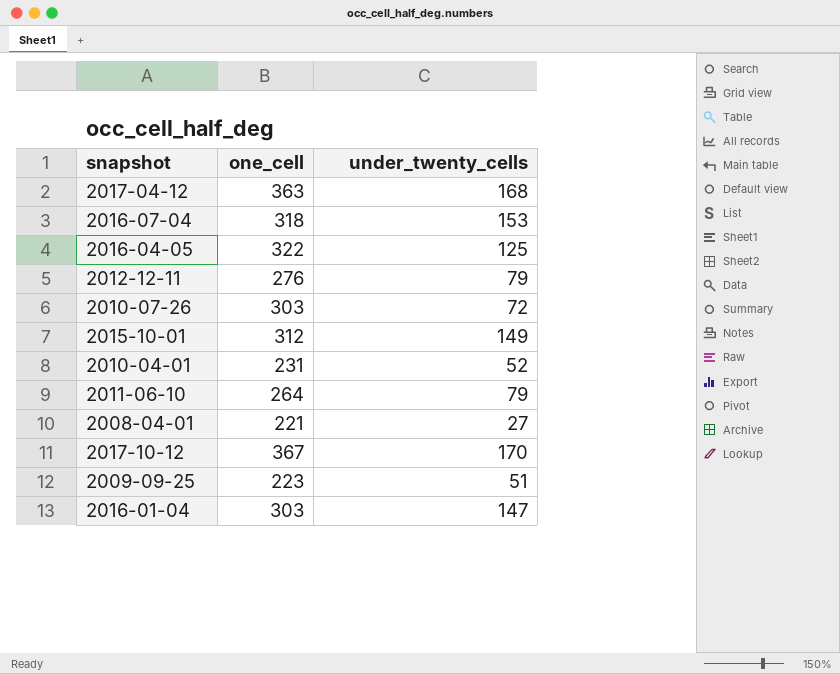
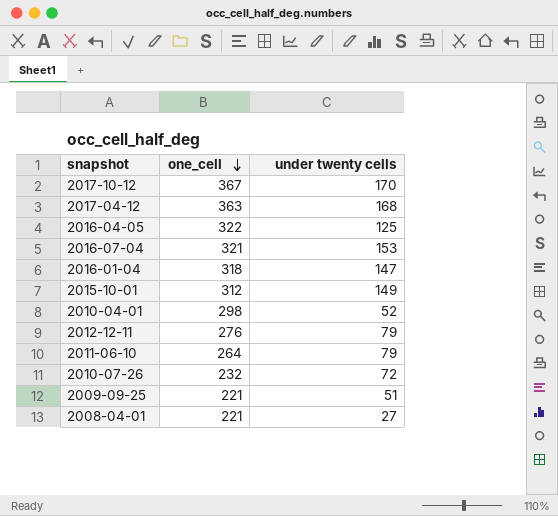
row order: none -> one_cell descending
column name: under_twenty_cells -> under twenty cells
2016-07-04 | one_cell: 318 -> 321
2016-01-04 | one_cell: 303 -> 318
2010-04-01 | one_cell: 231 -> 298
2010-07-26 | one_cell: 303 -> 232
2009-09-25 | one_cell: 223 -> 221

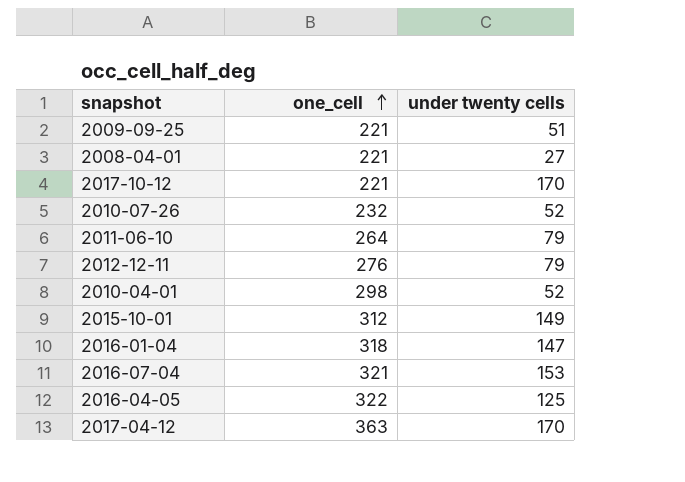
row order: one_cell descending -> one_cell ascending
2017-10-12 | one_cell: 367 -> 221
2010-07-26 | under twenty cells: 72 -> 52
2017-04-12 | under twenty cells: 168 -> 170

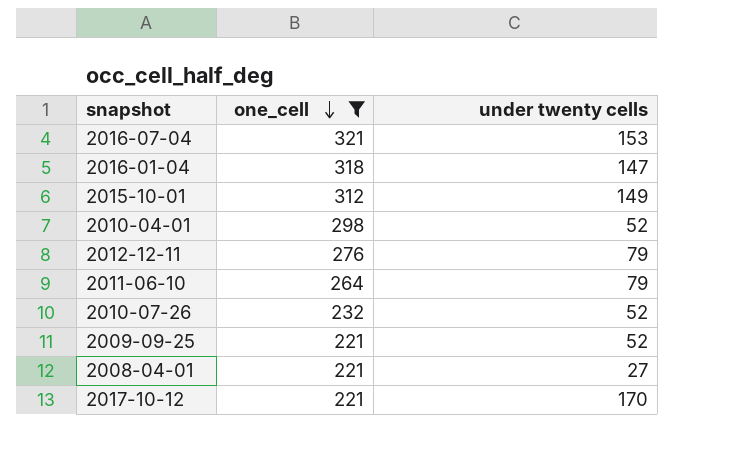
filter: none -> one_cell <= 321
row order: one_cell ascending -> one_cell descending
2009-09-25 | under twenty cells: 51 -> 52

